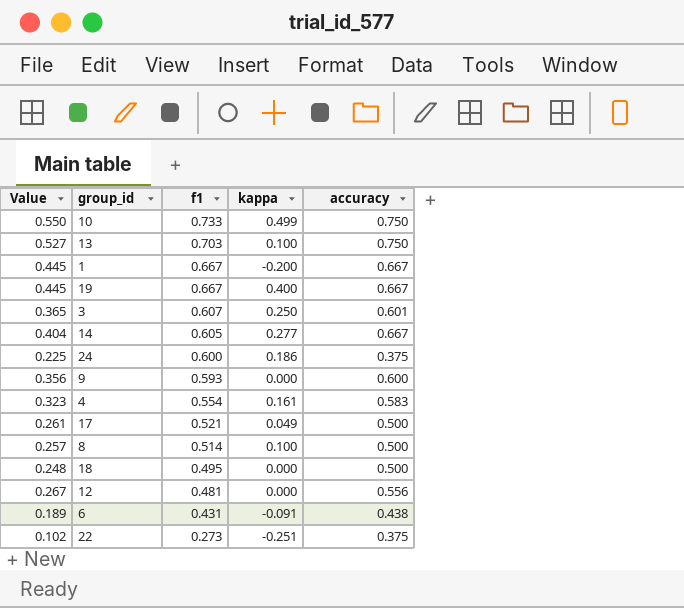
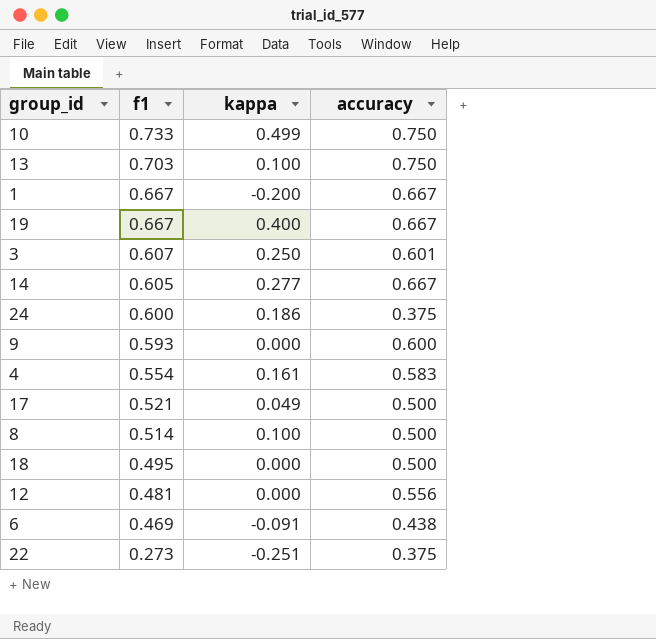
column Value | formula: [f1] * [accuracy] -> none
6 | f1: 0.431 -> 0.469

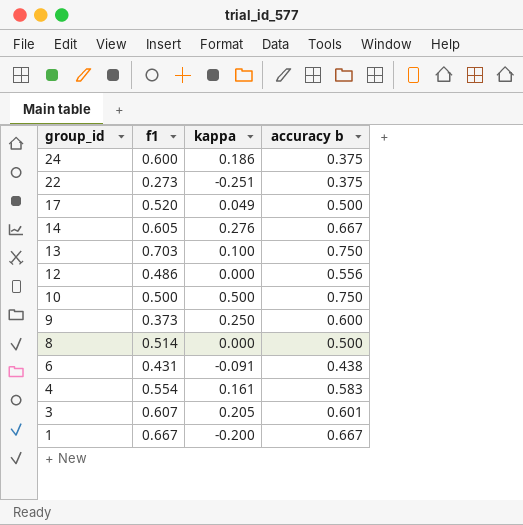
row order: f1 descending -> group_id descending
column name: accuracy -> accuracy b
row 19: 0.667 | 0.400 | 0.667 -> none
row 18: 0.495 | 0.000 | 0.500 -> none
17 | f1: 0.521 -> 0.520
14 | kappa: 0.277 -> 0.276
12 | f1: 0.481 -> 0.486
10 | f1: 0.733 -> 0.500
10 | kappa: 0.499 -> 0.500
9 | f1: 0.593 -> 0.373
9 | kappa: 0.000 -> 0.250
8 | kappa: 0.100 -> 0.000
6 | f1: 0.469 -> 0.431
3 | kappa: 0.250 -> 0.205

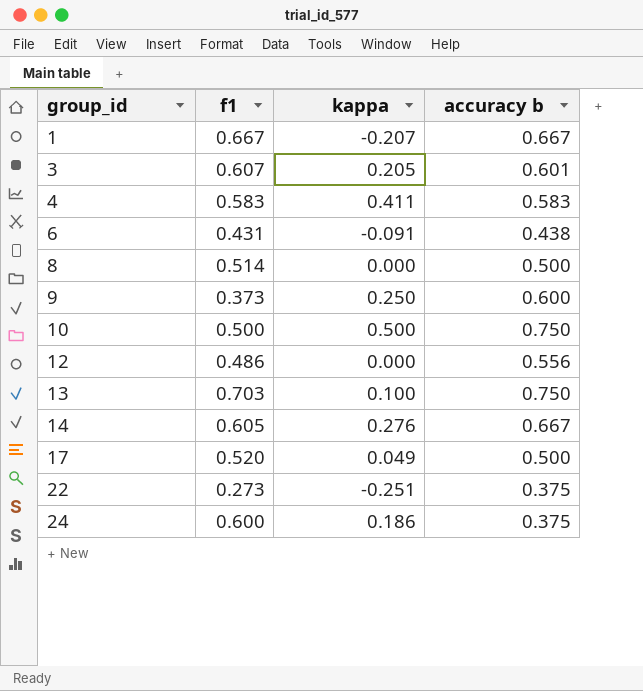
row order: group_id descending -> group_id ascending
1 | kappa: -0.200 -> -0.207
4 | f1: 0.554 -> 0.583
4 | kappa: 0.161 -> 0.411

